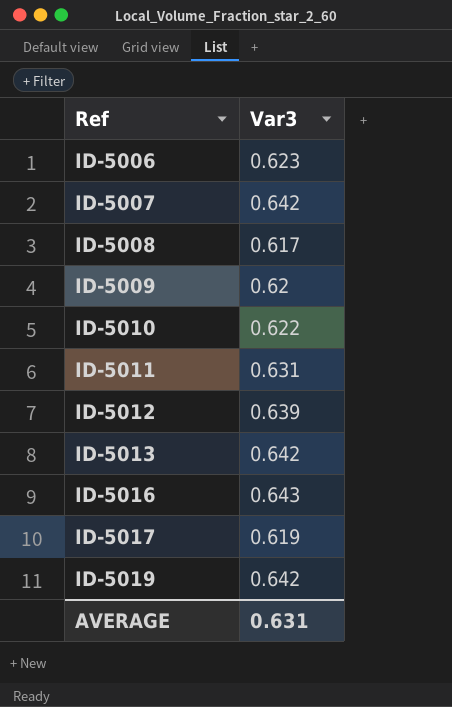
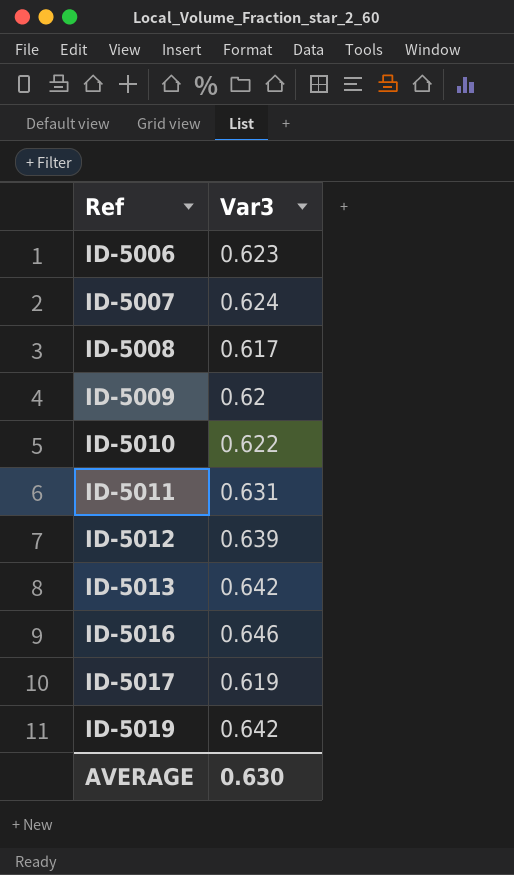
ID-5007 | Var3: 0.642 -> 0.624
ID-5016 | Var3: 0.643 -> 0.646
AVERAGE | Var3: 0.631 -> 0.630

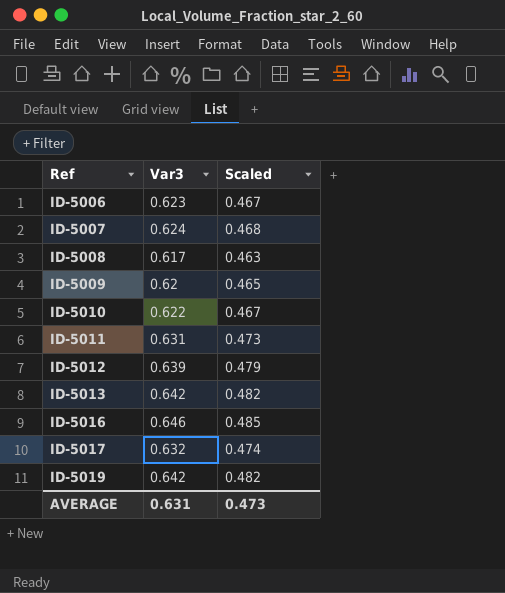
column Scaled | formula: none -> [Var3] * 0.75
ID-5017 | Var3: 0.619 -> 0.632
AVERAGE | Var3: 0.630 -> 0.631

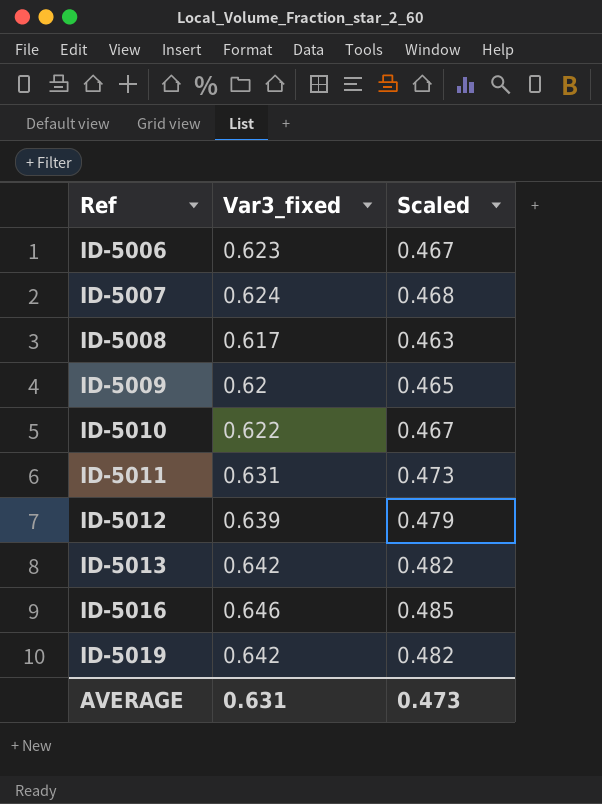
column name: Var3 -> Var3_fixed
row ID-5017: 0.632 | 0.474 -> none

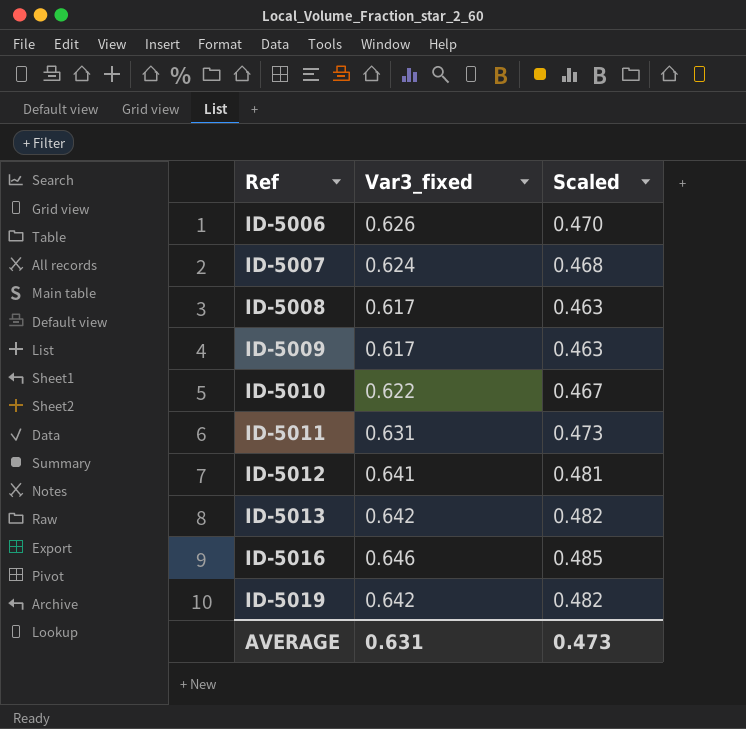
ID-5006 | Var3_fixed: 0.623 -> 0.626
ID-5006 | Scaled: 0.467 -> 0.470
ID-5009 | Var3_fixed: 0.62 -> 0.617
ID-5009 | Scaled: 0.465 -> 0.463
ID-5012 | Var3_fixed: 0.639 -> 0.641
ID-5012 | Scaled: 0.479 -> 0.481

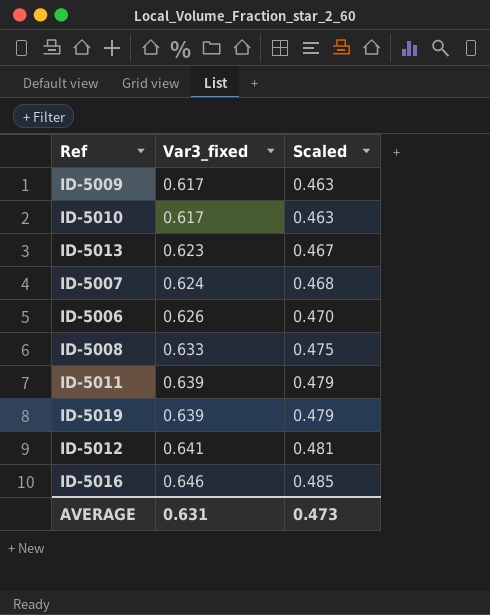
row order: Ref ascending -> Var3_fixed ascending
ID-5010 | Var3_fixed: 0.622 -> 0.617
ID-5010 | Scaled: 0.467 -> 0.463
ID-5013 | Var3_fixed: 0.642 -> 0.623
ID-5013 | Scaled: 0.482 -> 0.467
ID-5008 | Var3_fixed: 0.617 -> 0.633
ID-5008 | Scaled: 0.463 -> 0.475
ID-5011 | Var3_fixed: 0.631 -> 0.639
ID-5011 | Scaled: 0.473 -> 0.479
ID-5019 | Var3_fixed: 0.642 -> 0.639
ID-5019 | Scaled: 0.482 -> 0.479

